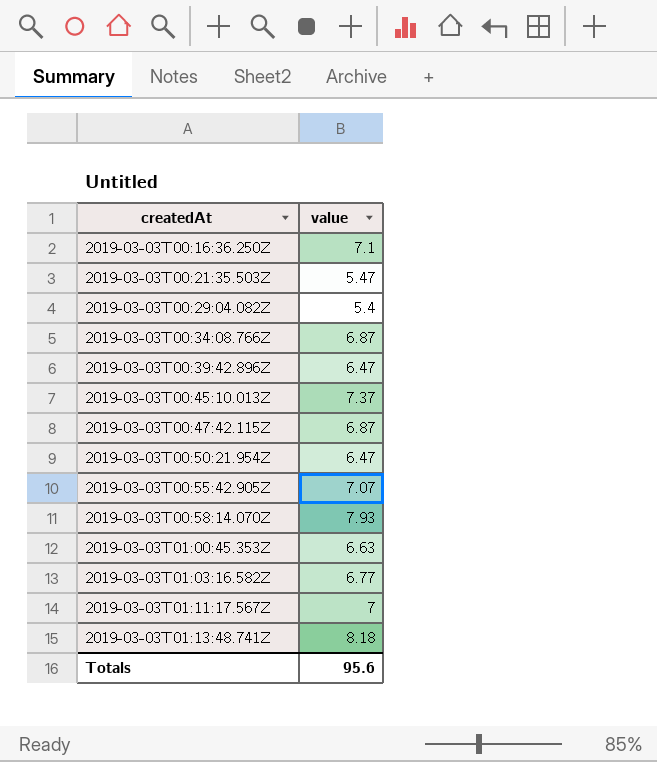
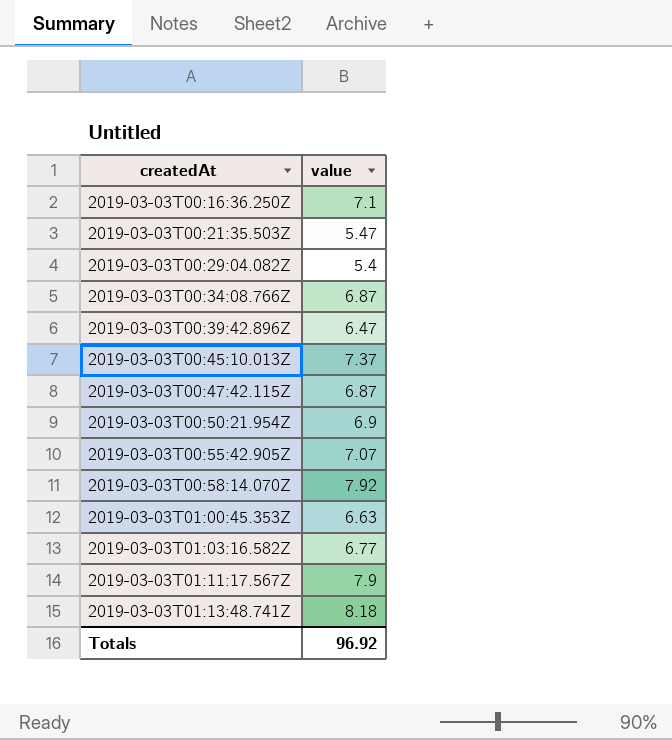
2019-03-03T00:50:21.954Z | value: 6.47 -> 6.9
2019-03-03T00:58:14.070Z | value: 7.93 -> 7.92
2019-03-03T01:11:17.567Z | value: 7 -> 7.9
Totals | value: 95.6 -> 96.92

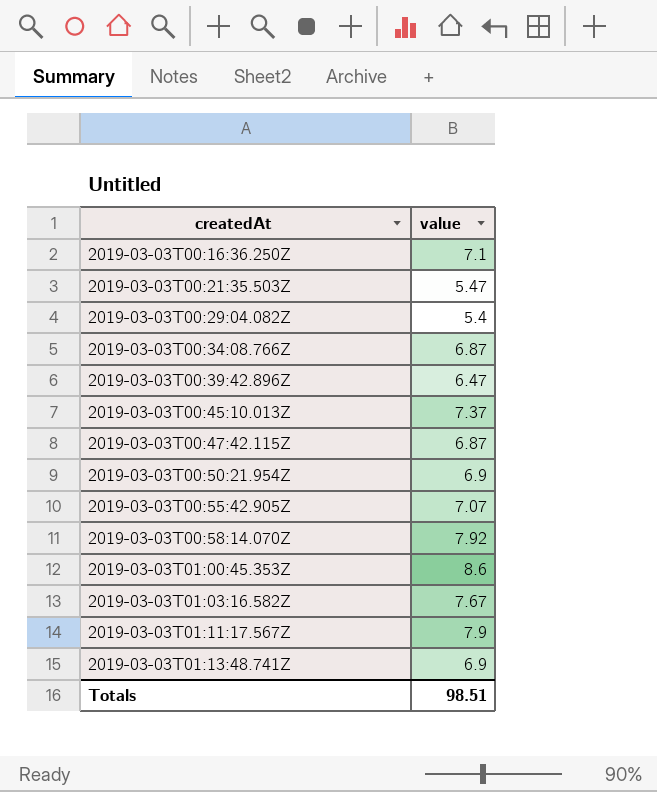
2019-03-03T01:00:45.353Z | value: 6.63 -> 8.6
2019-03-03T01:03:16.582Z | value: 6.77 -> 7.67
2019-03-03T01:13:48.741Z | value: 8.18 -> 6.9
Totals | value: 96.92 -> 98.51

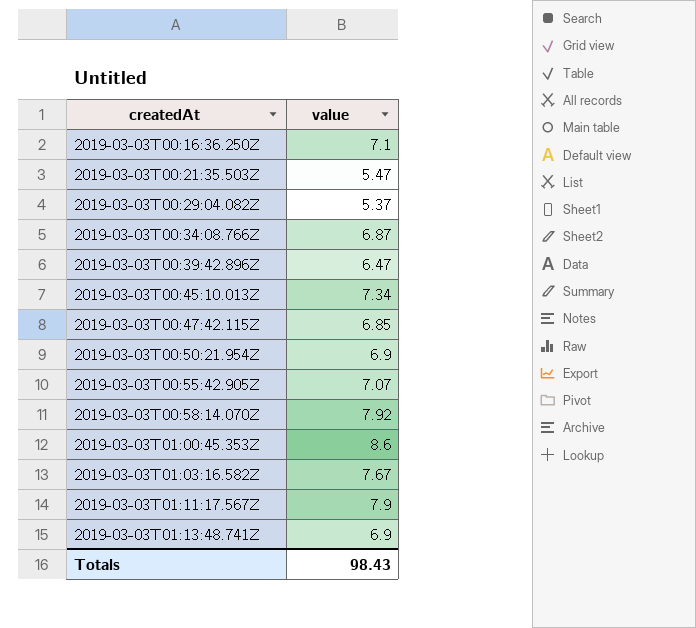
2019-03-03T00:29:04.082Z | value: 5.4 -> 5.37
2019-03-03T00:45:10.013Z | value: 7.37 -> 7.34
2019-03-03T00:47:42.115Z | value: 6.87 -> 6.85
Totals | value: 98.51 -> 98.43

